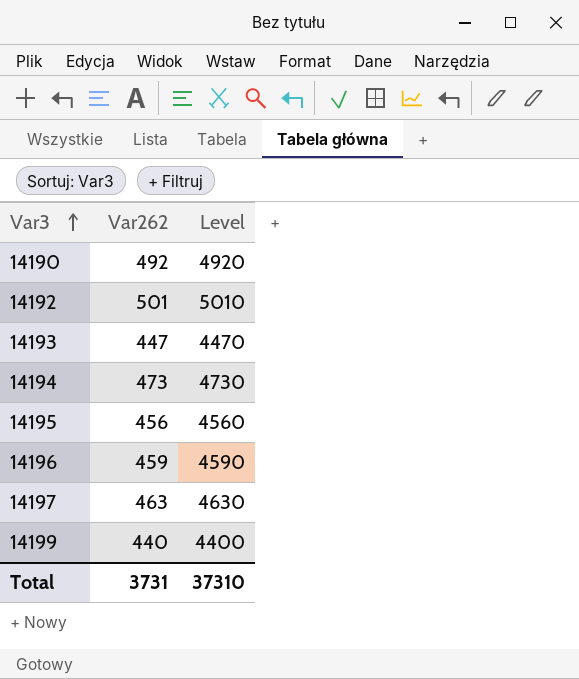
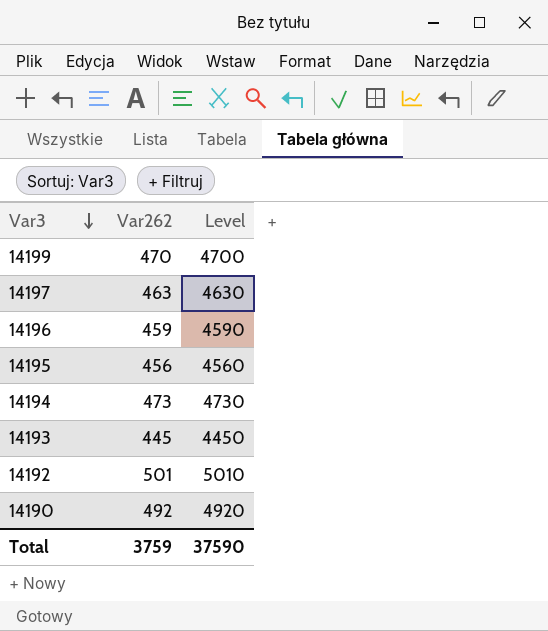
row order: Var3 ascending -> Var3 descending
14199 | Var262: 440 -> 470
14199 | Level: 4400 -> 4700
14193 | Var262: 447 -> 445
14193 | Level: 4470 -> 4450
Total | Var262: 3731 -> 3759
Total | Level: 37310 -> 37590

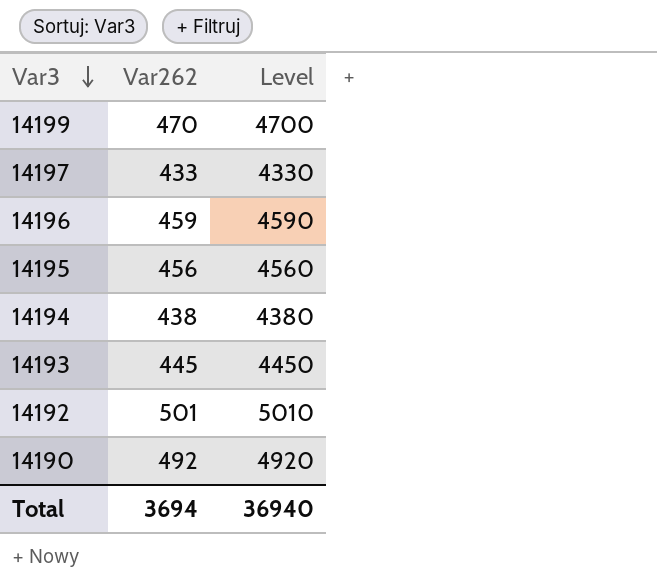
14197 | Var262: 463 -> 433
14197 | Level: 4630 -> 4330
14194 | Var262: 473 -> 438
14194 | Level: 4730 -> 4380
Total | Var262: 3759 -> 3694
Total | Level: 37590 -> 36940

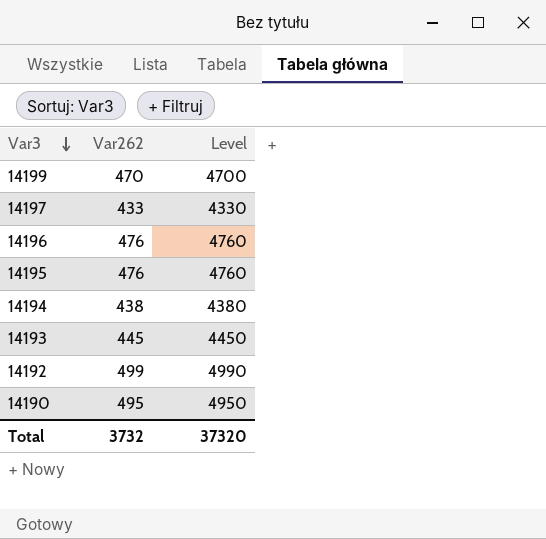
14196 | Var262: 459 -> 476
14196 | Level: 4590 -> 4760
14195 | Var262: 456 -> 476
14195 | Level: 4560 -> 4760
14192 | Var262: 501 -> 499
14192 | Level: 5010 -> 4990
14190 | Var262: 492 -> 495
14190 | Level: 4920 -> 4950
Total | Var262: 3694 -> 3732
Total | Level: 36940 -> 37320

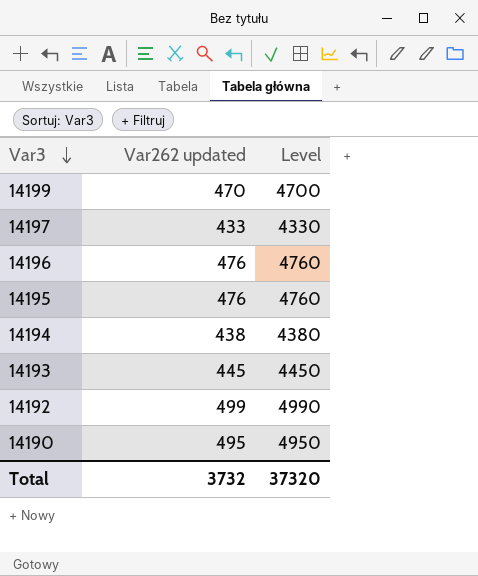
column name: Var262 -> Var262 updated

